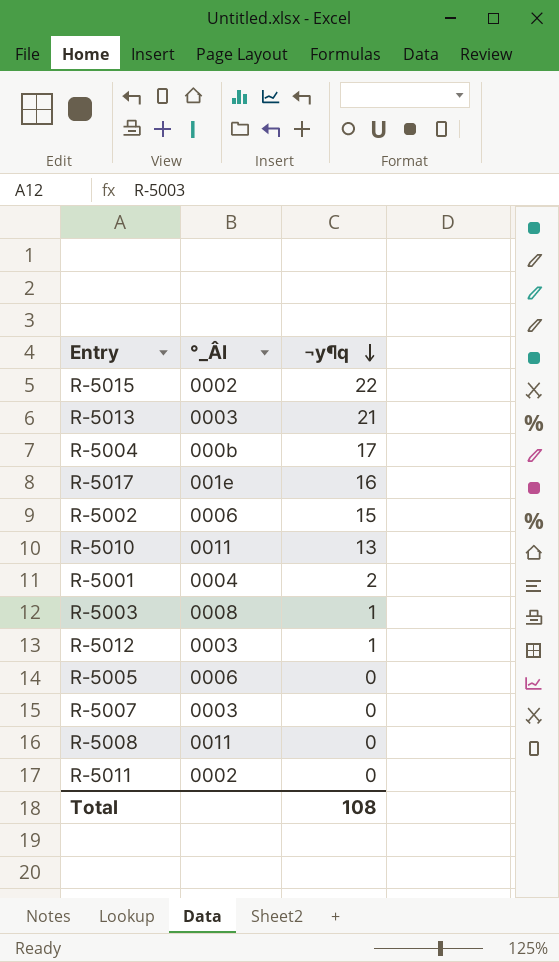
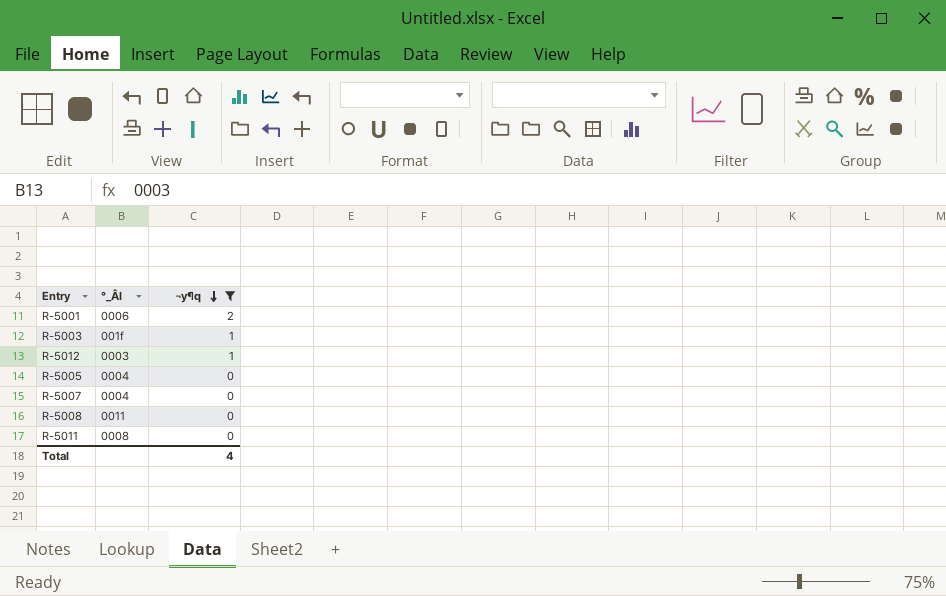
filter: none -> ¬y¶q <= 2
R-5001 | °_ÂI: 0004 -> 0006
R-5003 | °_ÂI: 0008 -> 001f
R-5005 | °_ÂI: 0006 -> 0004
R-5007 | °_ÂI: 0003 -> 0004
R-5011 | °_ÂI: 0002 -> 0008
Total | ¬y¶q: 108 -> 4

